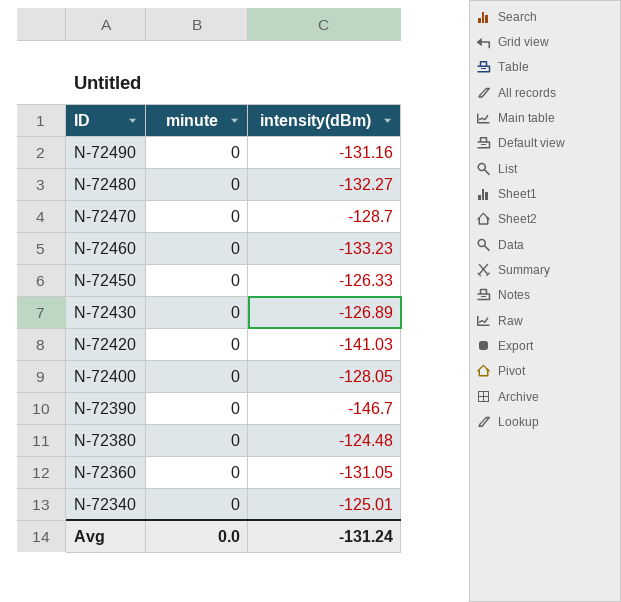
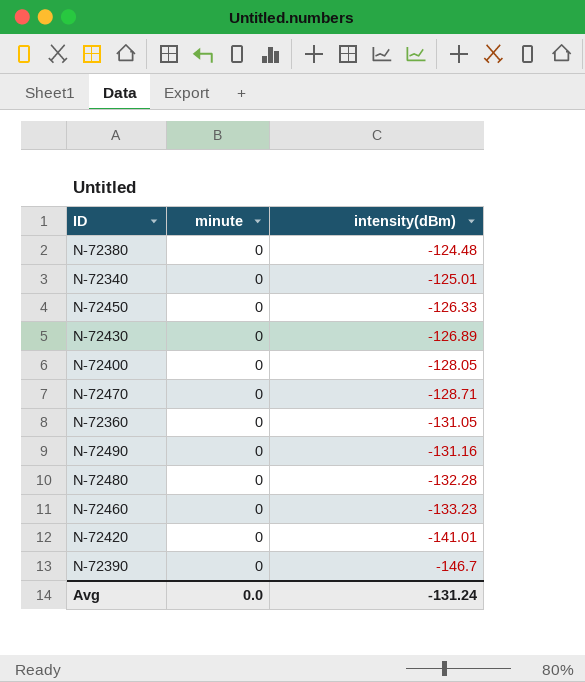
row order: ID descending -> intensity(dBm) descending
N-72470 | intensity(dBm): -128.7 -> -128.71
N-72480 | intensity(dBm): -132.27 -> -132.28
N-72420 | intensity(dBm): -141.03 -> -141.01

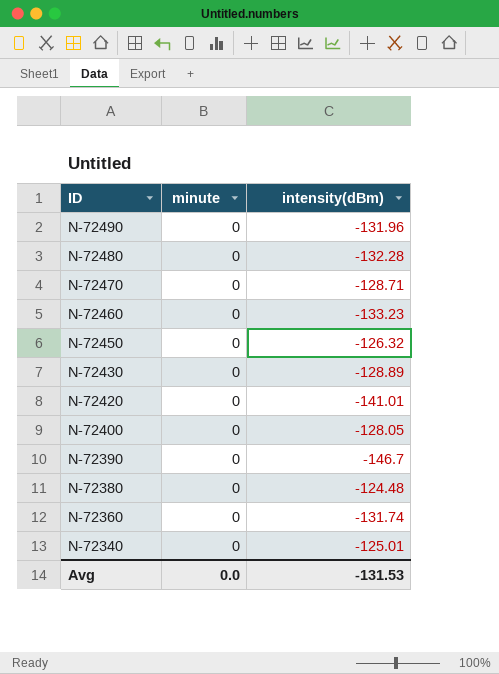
row order: intensity(dBm) descending -> ID descending
N-72490 | intensity(dBm): -131.16 -> -131.96
N-72450 | intensity(dBm): -126.33 -> -126.32
N-72430 | intensity(dBm): -126.89 -> -128.89
N-72360 | intensity(dBm): -131.05 -> -131.74
Avg | intensity(dBm): -131.24 -> -131.53

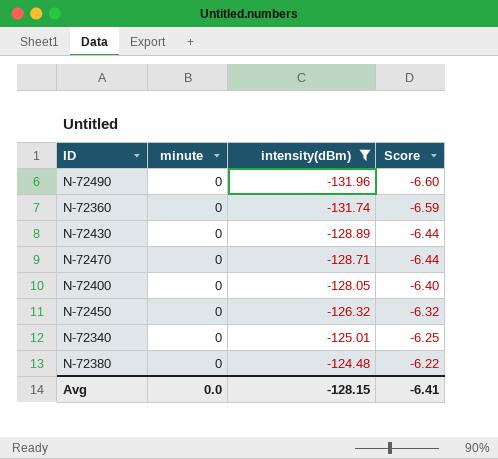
filter: none -> intensity(dBm) >= -131.96
row order: ID descending -> intensity(dBm) ascending
column Score | formula: none -> [intensity(dBm)] * 0.05
Avg | intensity(dBm): -131.53 -> -128.15

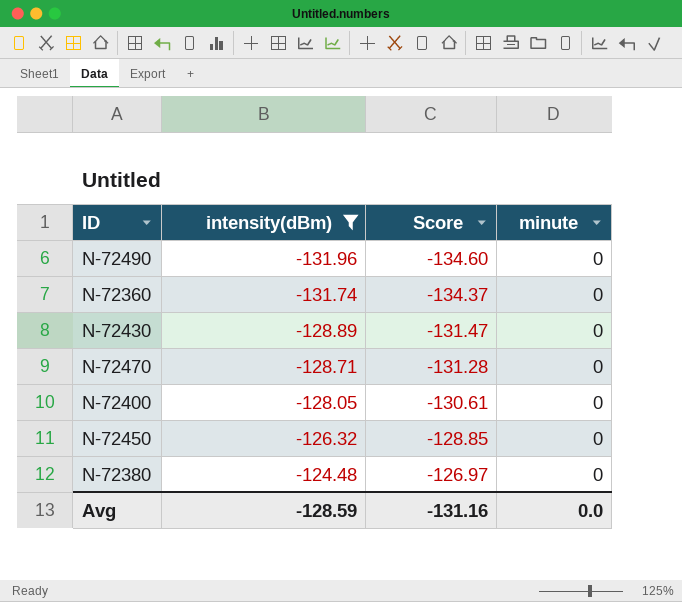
column Score | formula: [intensity(dBm)] * 0.05 -> [intensity(dBm)] * 1.02
column minute | position: 2 -> 4
row N-72340: 0 | -125.01 | -6.25 -> none
Avg | intensity(dBm): -128.15 -> -128.59
Avg | Score: -6.41 -> -131.16

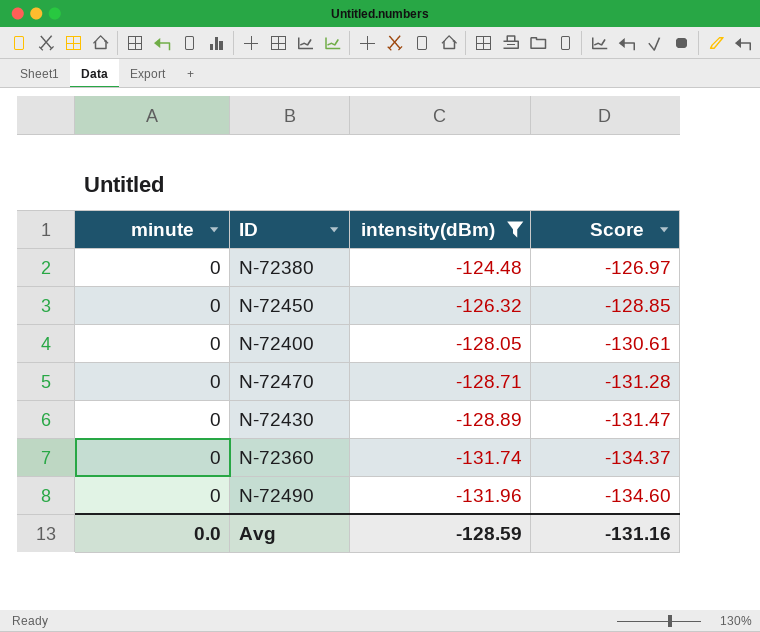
row order: intensity(dBm) ascending -> intensity(dBm) descending
column minute | position: 4 -> 1

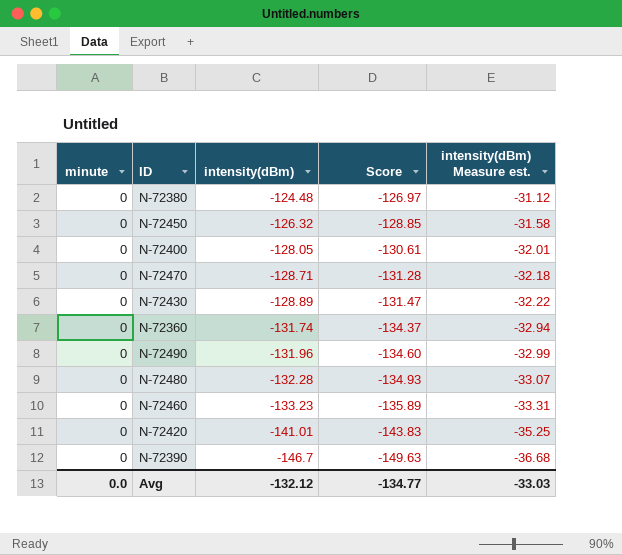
filter: intensity(dBm) >= -131.96 -> none
column intensity(dBm) Measure est. | formula: none -> [intensity(dBm)] * 0.25
Avg | intensity(dBm): -128.59 -> -132.12
Avg | Score: -131.16 -> -134.77

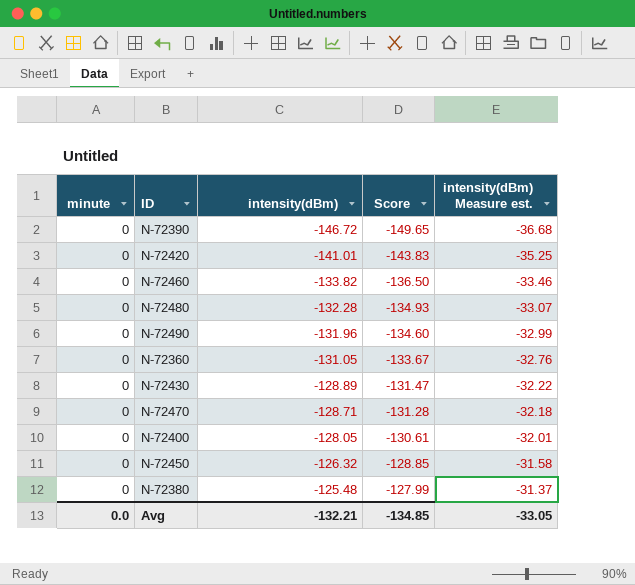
row order: intensity(dBm) descending -> intensity(dBm) ascending
N-72390 | intensity(dBm): -146.7 -> -146.72
N-72390 | Score: -149.63 -> -149.65
N-72460 | intensity(dBm): -133.23 -> -133.82
N-72460 | Score: -135.89 -> -136.50
N-72460 | intensity(dBm) Measure est.: -33.31 -> -33.46
N-72360 | intensity(dBm): -131.74 -> -131.05
N-72360 | Score: -134.37 -> -133.67
N-72360 | intensity(dBm) Measure est.: -32.94 -> -32.76
N-72380 | intensity(dBm): -124.48 -> -125.48
N-72380 | Score: -126.97 -> -127.99
N-72380 | intensity(dBm) Measure est.: -31.12 -> -31.37
Avg | intensity(dBm): -132.12 -> -132.21
Avg | Score: -134.77 -> -134.85
Avg | intensity(dBm) Measure est.: -33.03 -> -33.05

